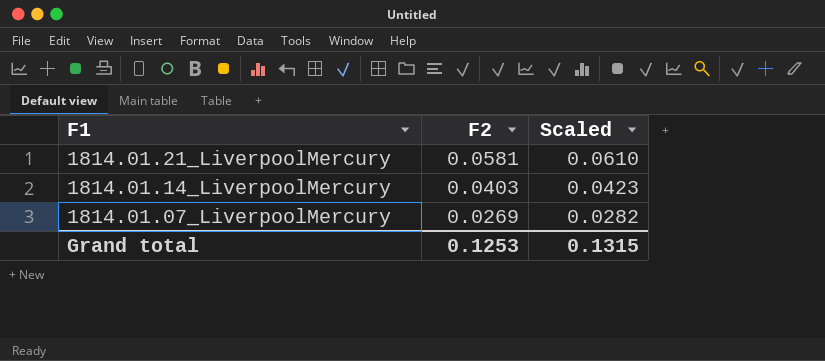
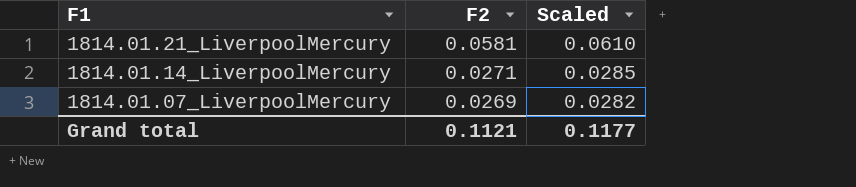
1814.01.14_LiverpoolMercury | F2: 0.0403 -> 0.0271
1814.01.14_LiverpoolMercury | Scaled: 0.0423 -> 0.0285
Grand total | F2: 0.1253 -> 0.1121
Grand total | Scaled: 0.1315 -> 0.1177

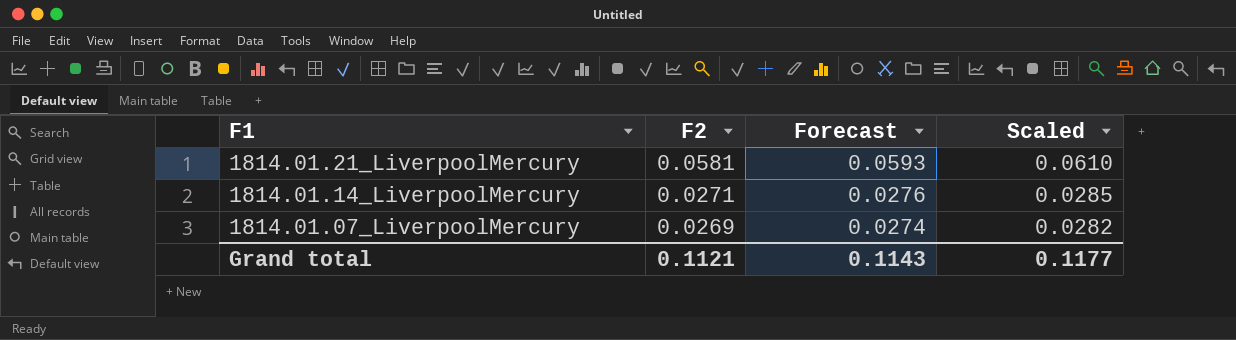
column Forecast | formula: none -> [F2] * 1.02

